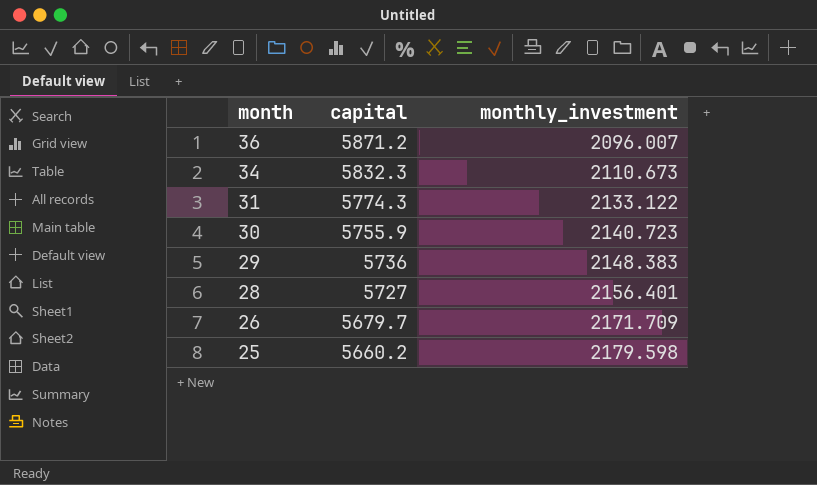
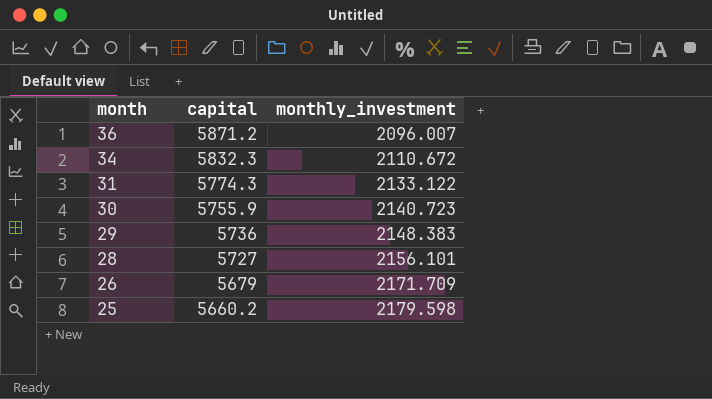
34 | monthly_investment: 2110.673 -> 2110.672
28 | monthly_investment: 2156.401 -> 2156.101
26 | capital: 5679.7 -> 5679

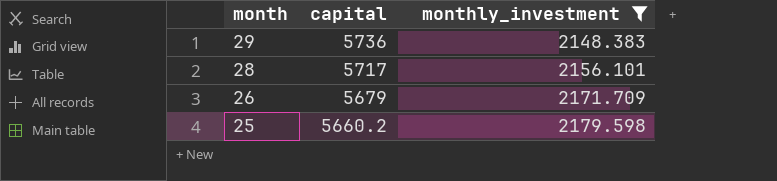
filter: none -> monthly_investment >= 2148.383
28 | capital: 5727 -> 5717

